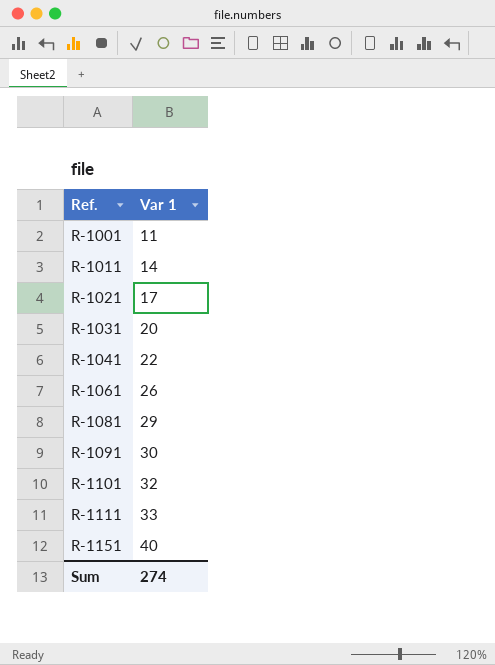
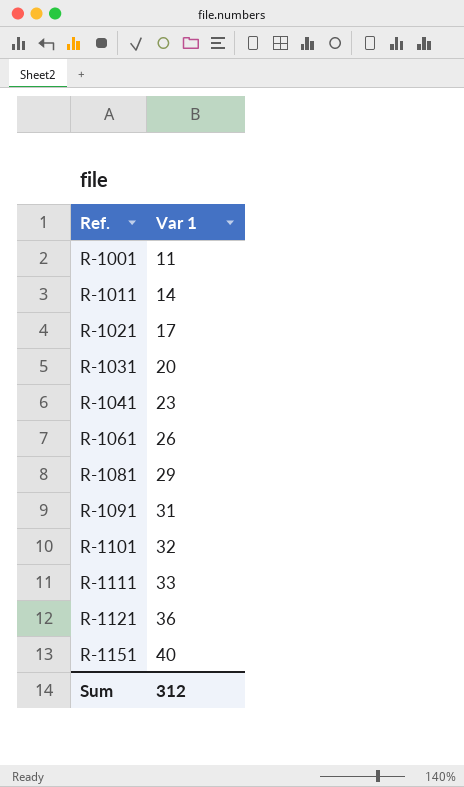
R-1041 | Var 1: 22 -> 23
R-1091 | Var 1: 30 -> 31
row R-1121: none -> 36
Sum | Var 1: 274 -> 312

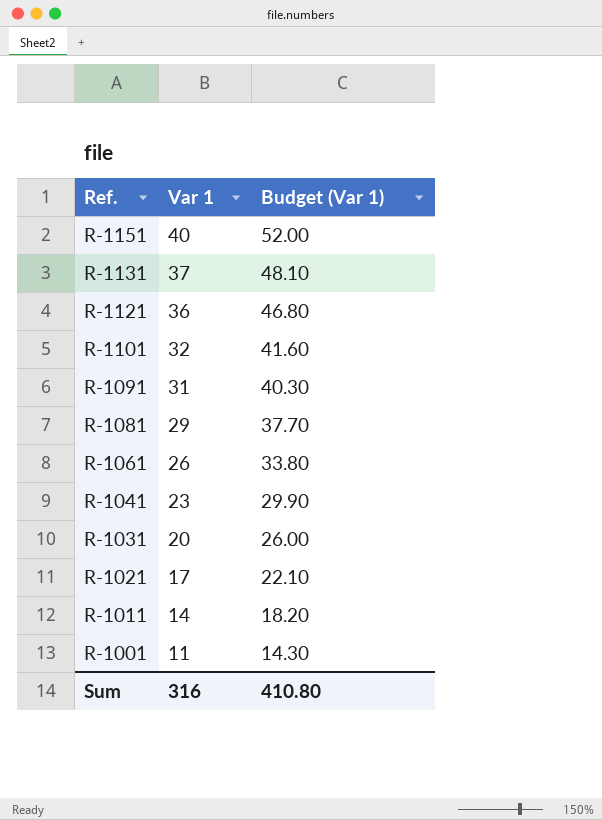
row order: Ref. ascending -> Ref. descending
column Budget (Var 1) | formula: none -> [Var 1] * 1.3
row R-1111: 33 -> none
row R-1131: none -> 37 | 48.10
Sum | Var 1: 312 -> 316

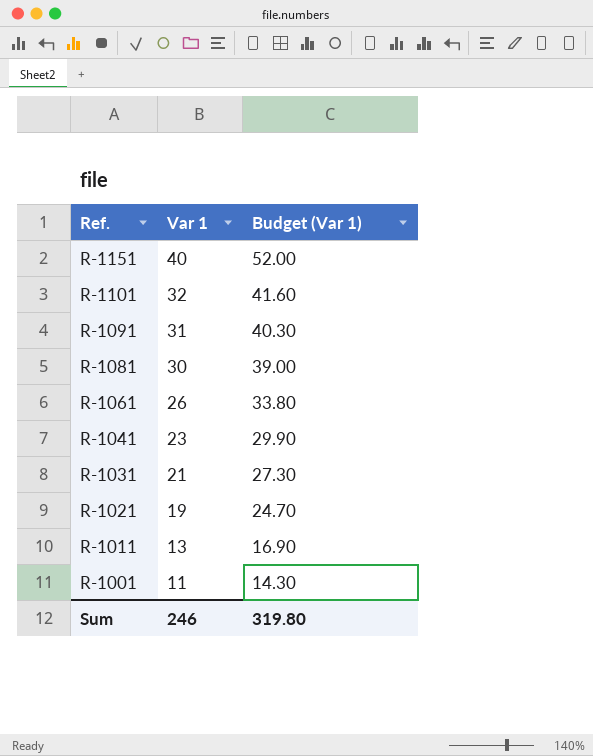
row R-1131: 37 | 48.10 -> none
row R-1121: 36 | 46.80 -> none
R-1081 | Var 1: 29 -> 30
R-1081 | Budget (Var 1): 37.70 -> 39.00
R-1031 | Var 1: 20 -> 21
R-1031 | Budget (Var 1): 26.00 -> 27.30
R-1021 | Var 1: 17 -> 19
R-1021 | Budget (Var 1): 22.10 -> 24.70
R-1011 | Var 1: 14 -> 13
R-1011 | Budget (Var 1): 18.20 -> 16.90
Sum | Var 1: 316 -> 246
Sum | Budget (Var 1): 410.80 -> 319.80

